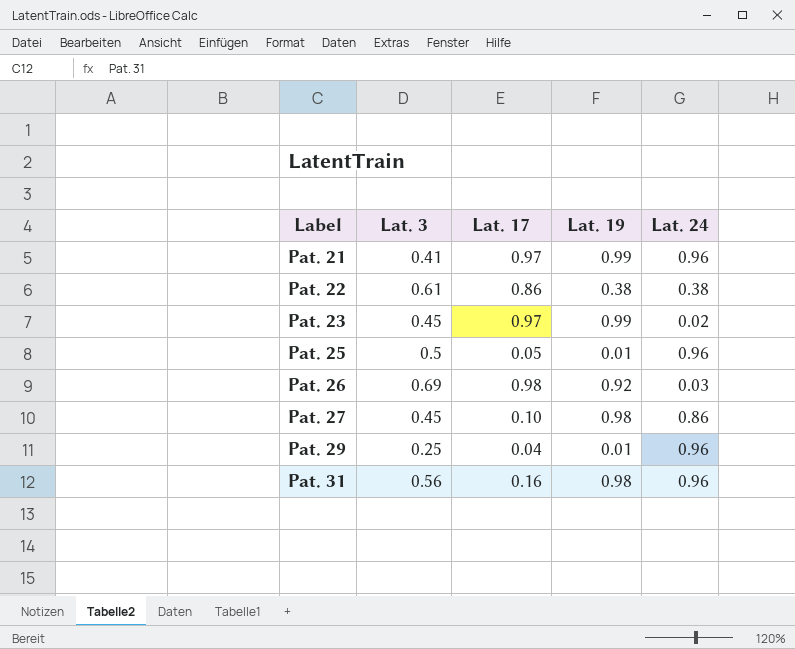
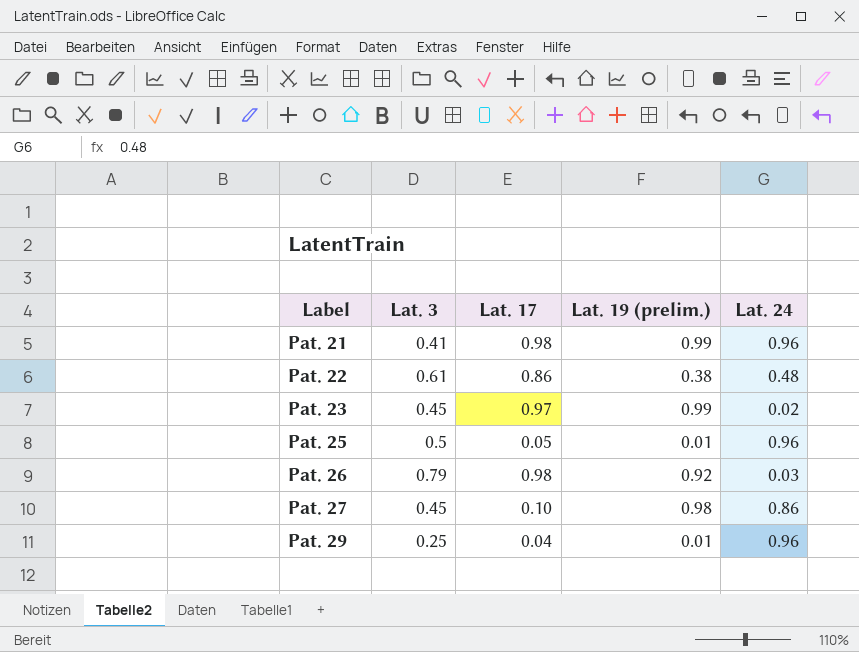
column name: Lat. 19 -> Lat. 19 (prelim.)
row Pat. 31: 0.56 | 0.16 | 0.98 | 0.96 -> none
Pat. 21 | Lat. 17: 0.97 -> 0.98
Pat. 22 | Lat. 24: 0.38 -> 0.48
Pat. 26 | Lat. 3: 0.69 -> 0.79

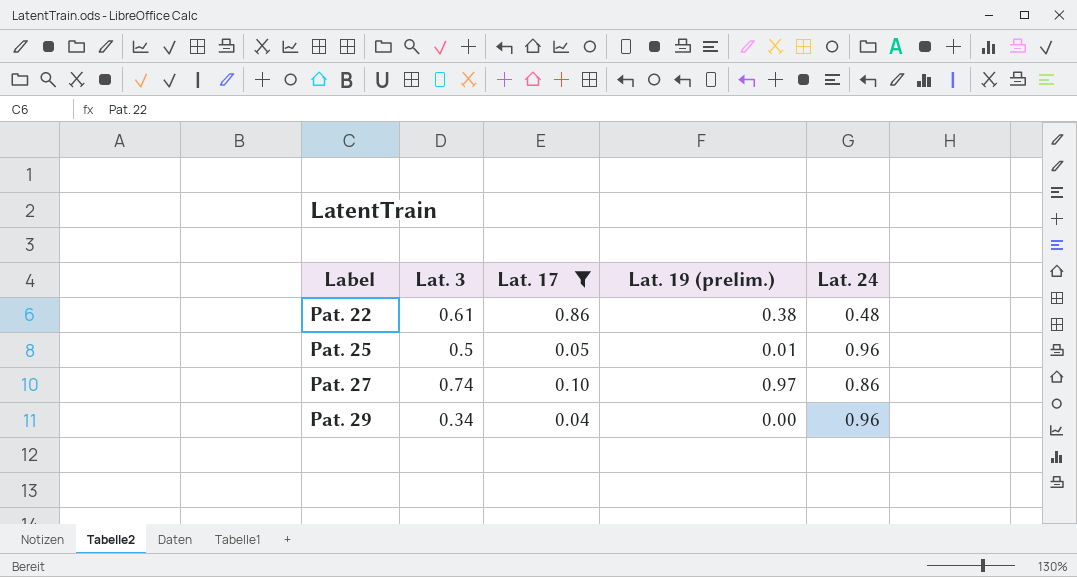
filter: none -> Lat. 17 <= 0.86
Pat. 27 | Lat. 3: 0.45 -> 0.74
Pat. 27 | Lat. 19 (prelim.): 0.98 -> 0.97
Pat. 29 | Lat. 3: 0.25 -> 0.34
Pat. 29 | Lat. 19 (prelim.): 0.01 -> 0.00

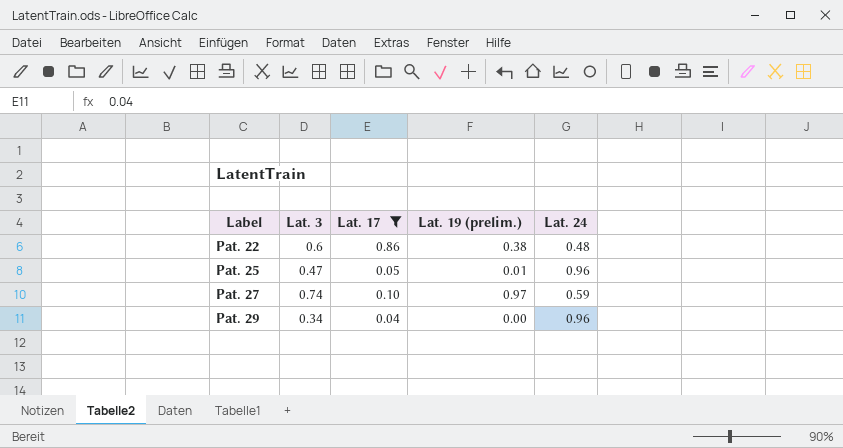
Pat. 22 | Lat. 3: 0.61 -> 0.6
Pat. 25 | Lat. 3: 0.5 -> 0.47
Pat. 27 | Lat. 24: 0.86 -> 0.59

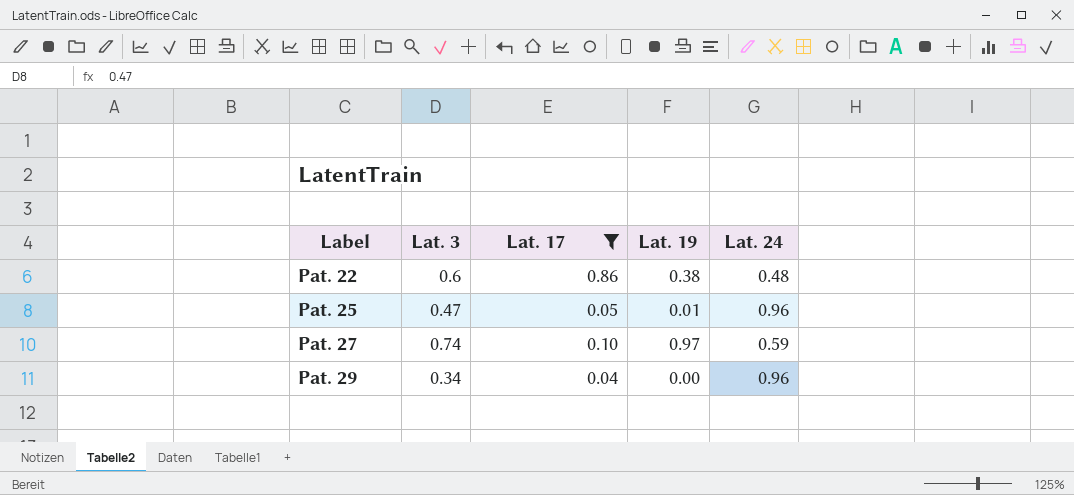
column name: Lat. 19 (prelim.) -> Lat. 19

